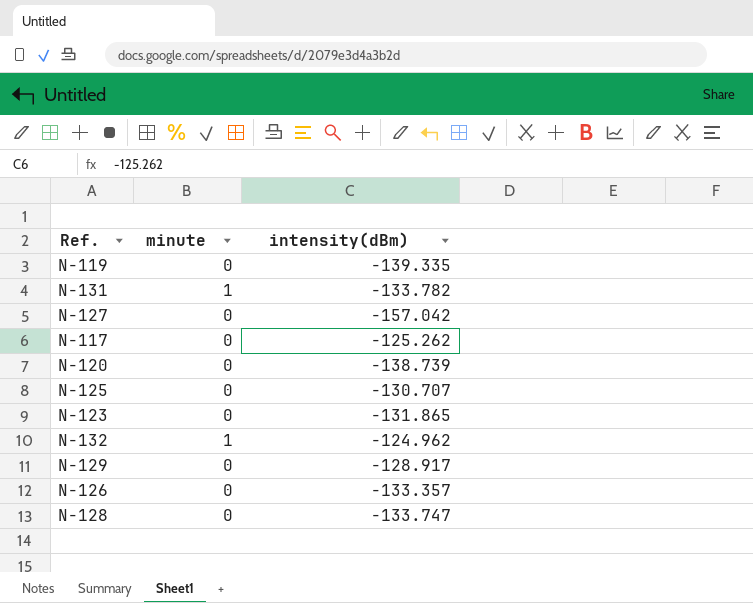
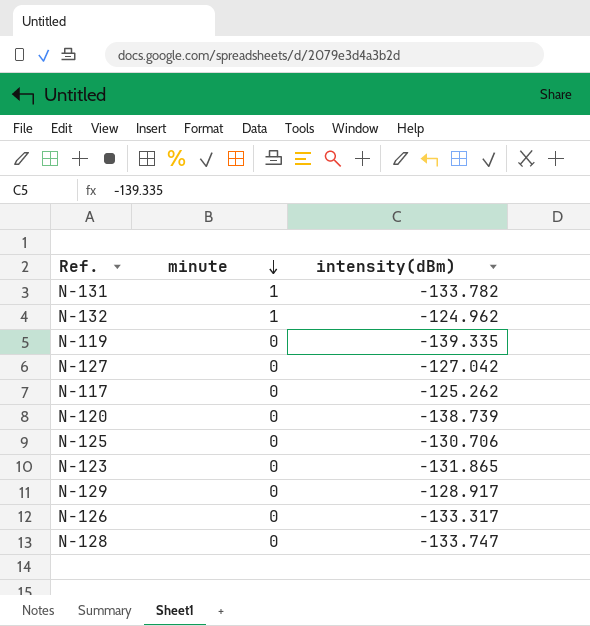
row order: none -> minute descending
N-127 | intensity(dBm): -157.042 -> -127.042
N-125 | intensity(dBm): -130.707 -> -130.706
N-126 | intensity(dBm): -133.357 -> -133.317

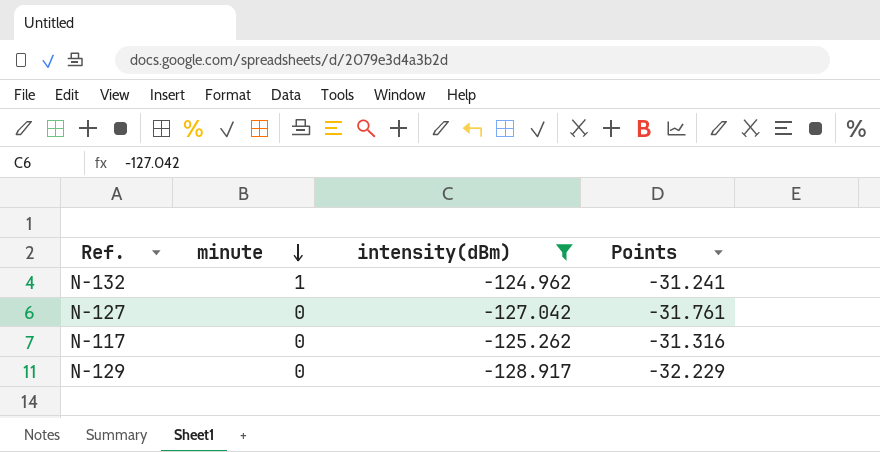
filter: none -> intensity(dBm) >= -128.917
column Points | formula: none -> [intensity(dBm)] * 0.25

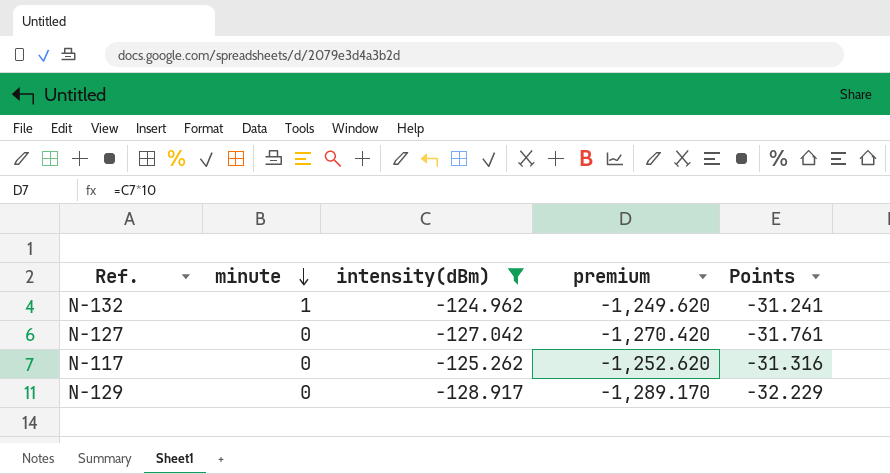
column premium | formula: none -> [intensity(dBm)] * 10

